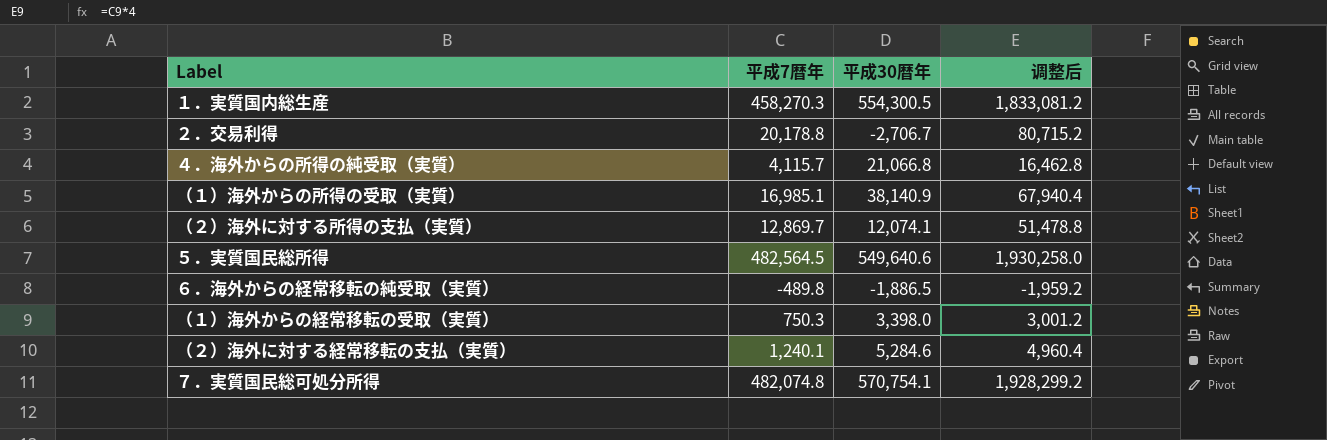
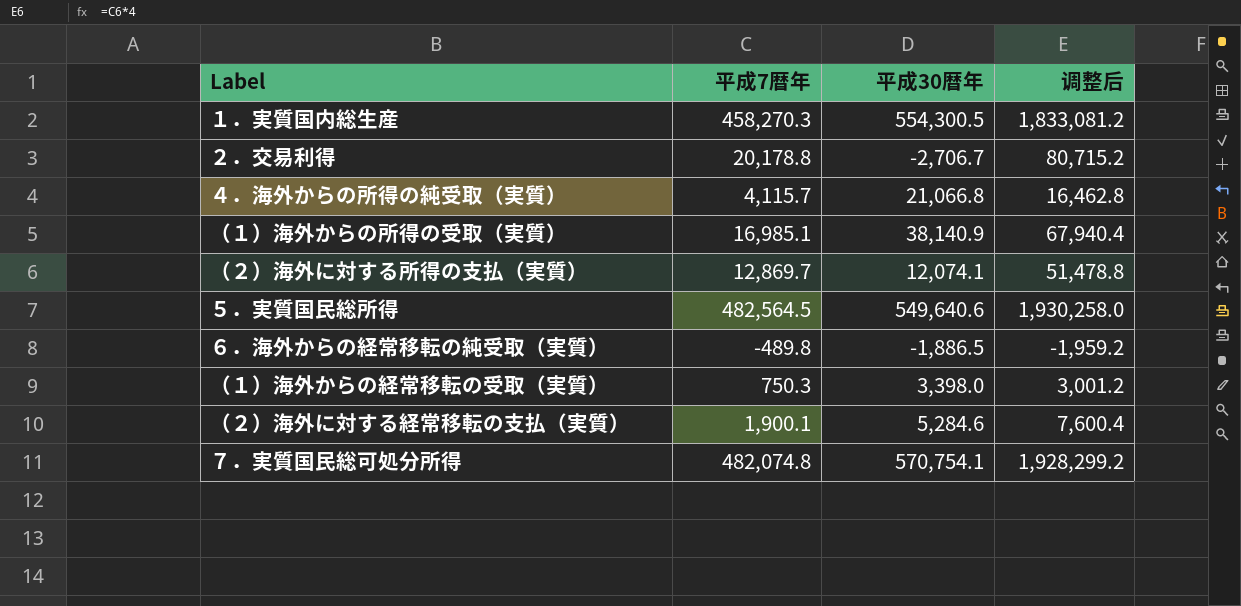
（２）海外に対する経常移転の支払（実質） | 平成7暦年: 1,240.1 -> 1,900.1
（２）海外に対する経常移転の支払（実質） | 调整后: 4,960.4 -> 7,600.4

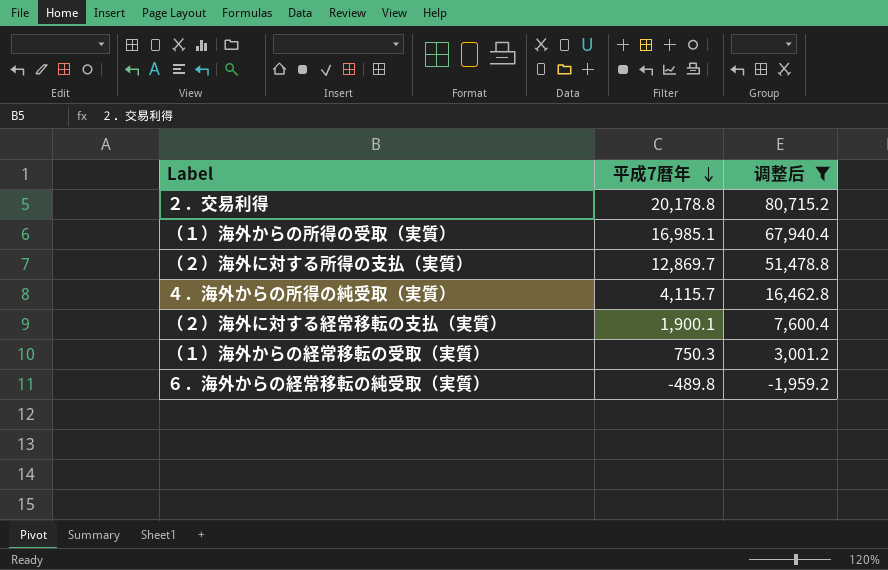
filter: none -> 调整后 <= 80,715.2
row order: none -> 平成7暦年 descending
column 平成30暦年 | position: 3 -> none

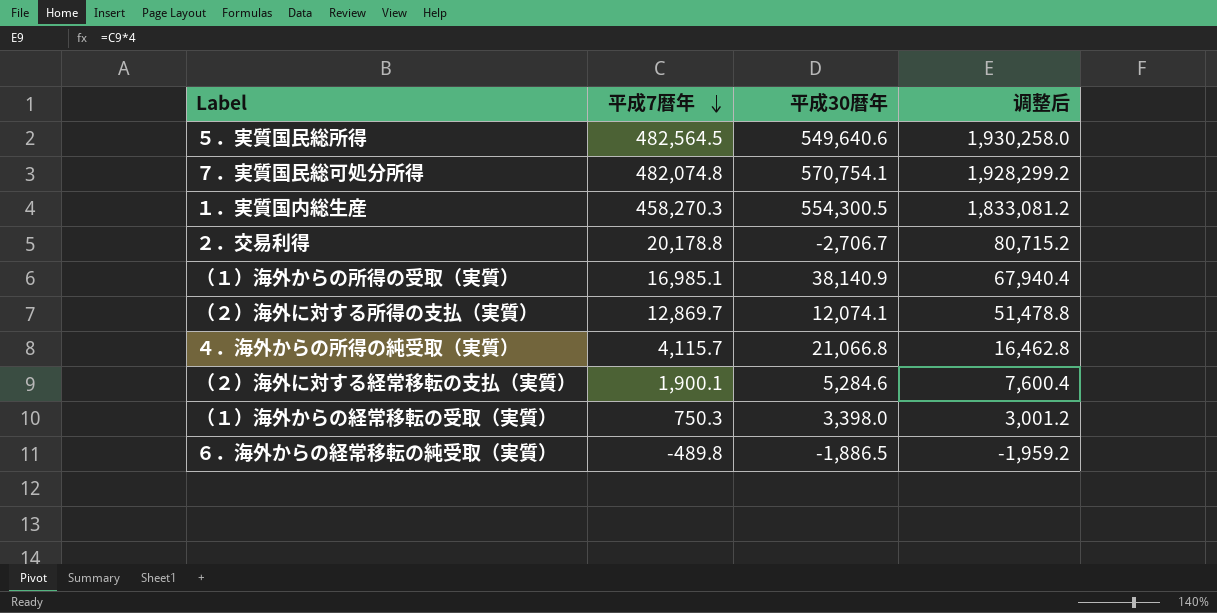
filter: 调整后 <= 80,715.2 -> none
column 平成30暦年 | position: none -> 3

